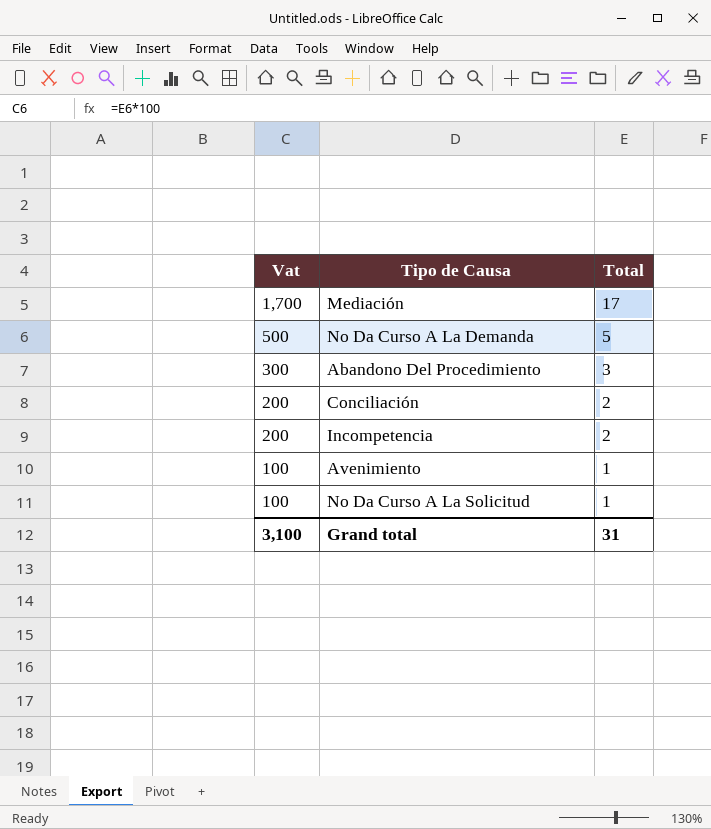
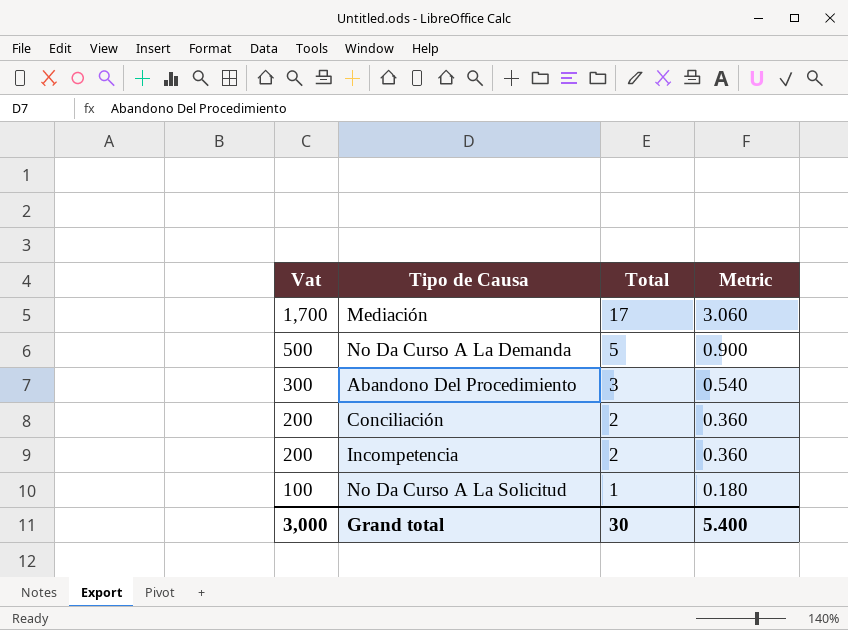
column Metric | formula: none -> [Total] * 0.18
row Avenimiento: 100 | 1 -> none
Grand total | Vat: 3,100 -> 3,000
Grand total | Total: 31 -> 30

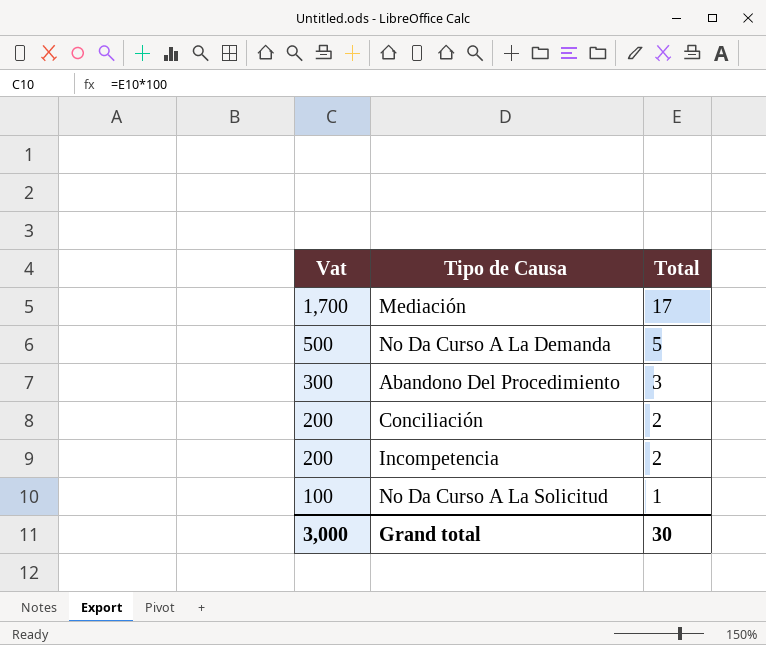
column Metric | formula: [Total] * 0.18 -> none

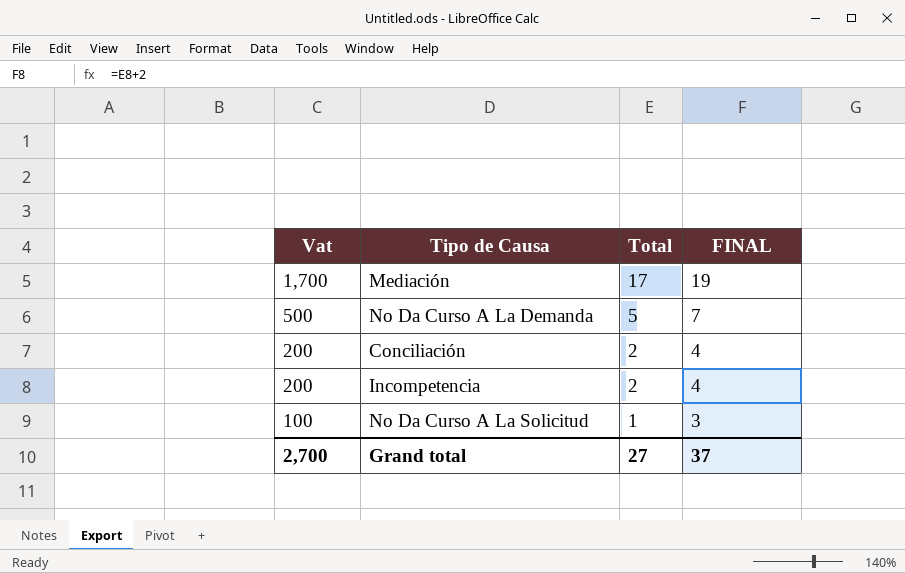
column FINAL | formula: none -> [Total] + 2
row Abandono Del Procedimiento: 300 | 3 -> none
Grand total | Vat: 3,000 -> 2,700
Grand total | Total: 30 -> 27

